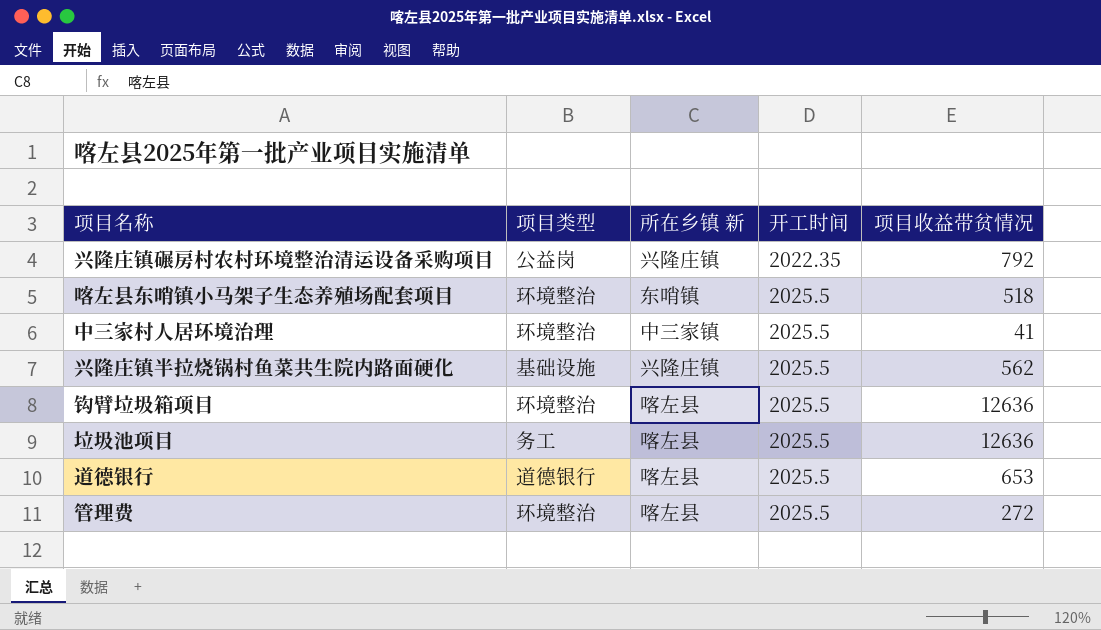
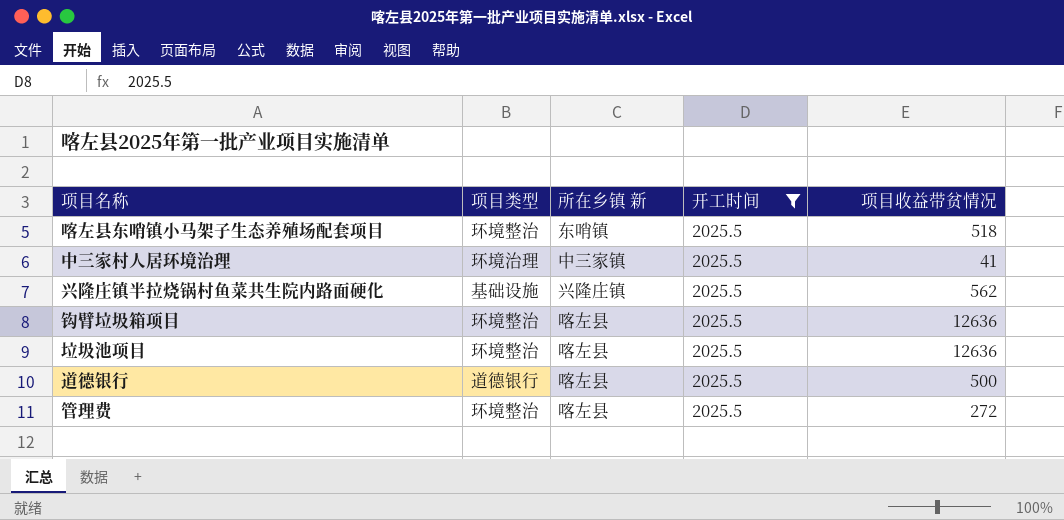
filter: none -> 开工时间 = 2025.5
中三家村人居环境治理 | 项目类型: 环境整治 -> 环境治理
垃圾池项目 | 项目类型: 务工 -> 环境整治
道德银行 | 项目收益带贫情况: 653 -> 500

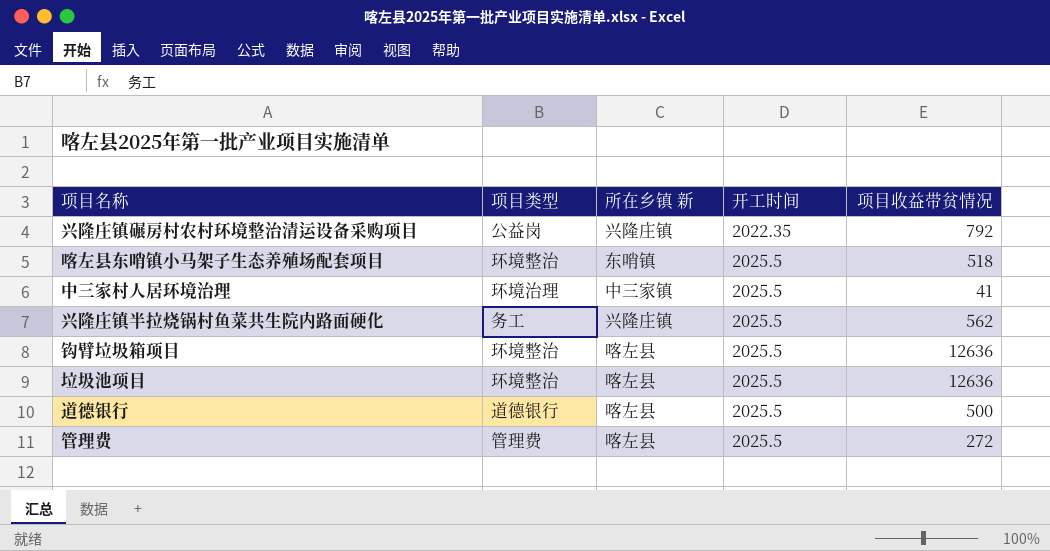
filter: 开工时间 = 2025.5 -> none
兴隆庄镇半拉烧锅村鱼菜共生院内路面硬化 | 项目类型: 基础设施 -> 务工
管理费 | 项目类型: 环境整治 -> 管理费

